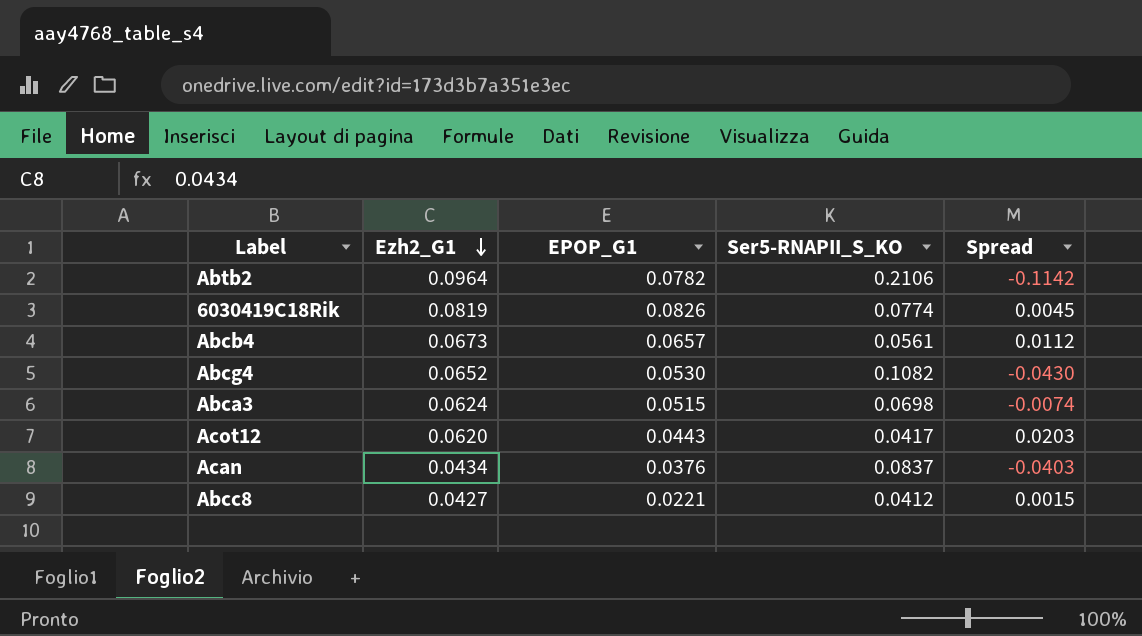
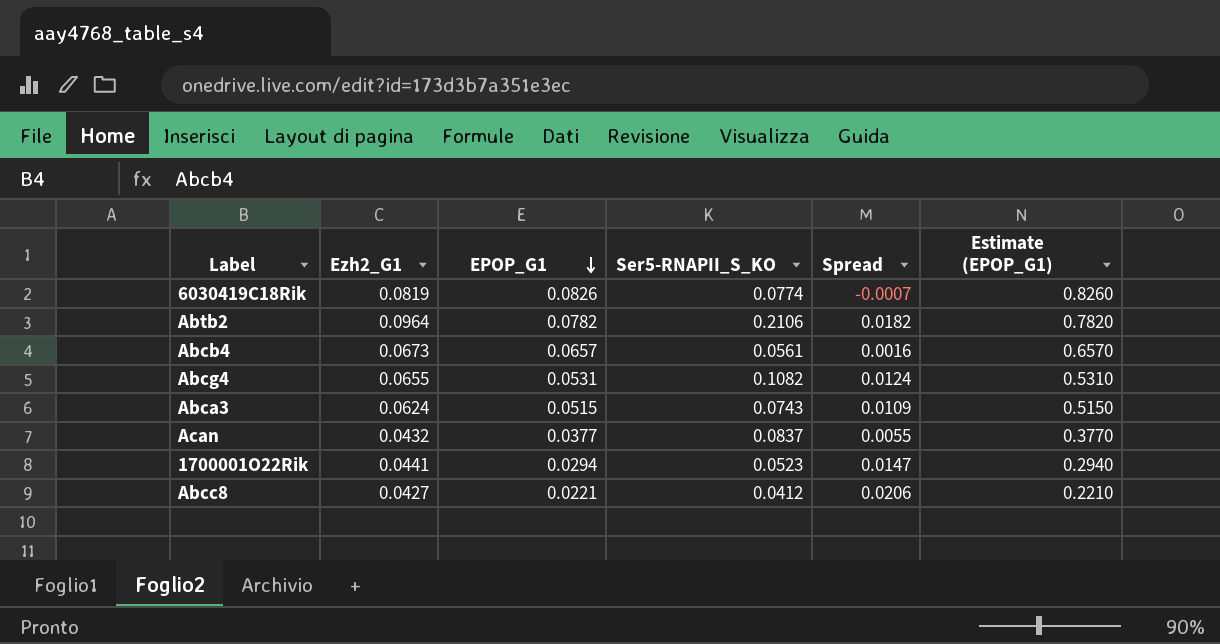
row order: Ezh2_G1 descending -> EPOP_G1 descending
column Spread | formula: [Ezh2_G1] - [Ser5-RNAPII_S_KO] -> [Ezh2_G1] - [EPOP_G1]
column Estimate (EPOP_G1) | formula: none -> [EPOP_G1] * 10
row Acot12: 0.0620 | 0.0443 | 0.0417 | 0.0203 -> none
Abcg4 | Ezh2_G1: 0.0652 -> 0.0655
Abcg4 | EPOP_G1: 0.0530 -> 0.0531
Abca3 | Ser5-RNAPII_S_KO: 0.0698 -> 0.0743
Acan | Ezh2_G1: 0.0434 -> 0.0432
Acan | EPOP_G1: 0.0376 -> 0.0377
row 1700001O22Rik: none -> 0.0441 | 0.0294 | 0.0523 | 0.0147 | 0.2940

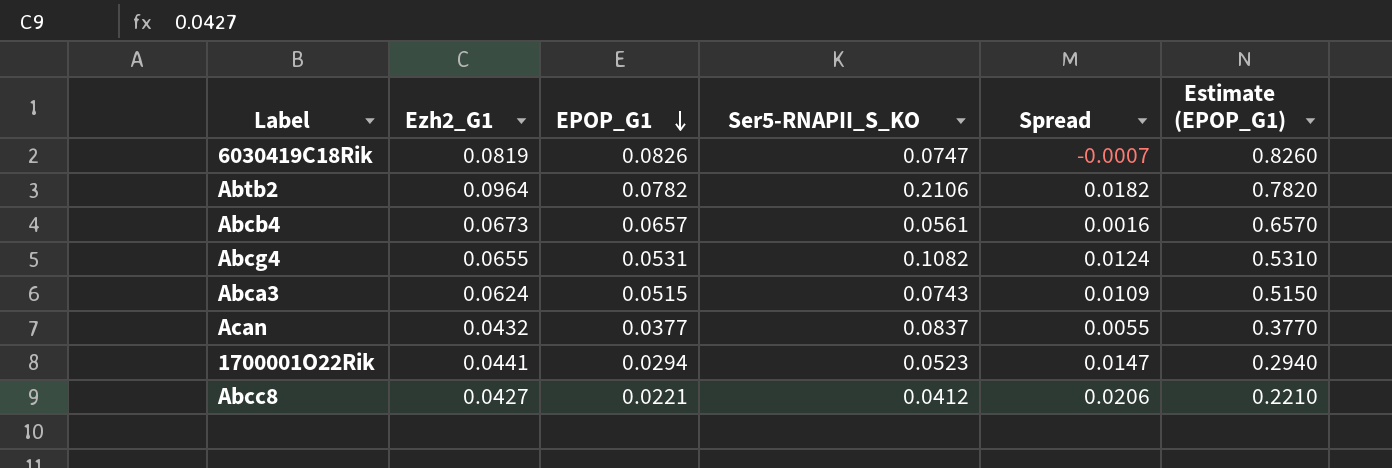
6030419C18Rik | Ser5-RNAPII_S_KO: 0.0774 -> 0.0747

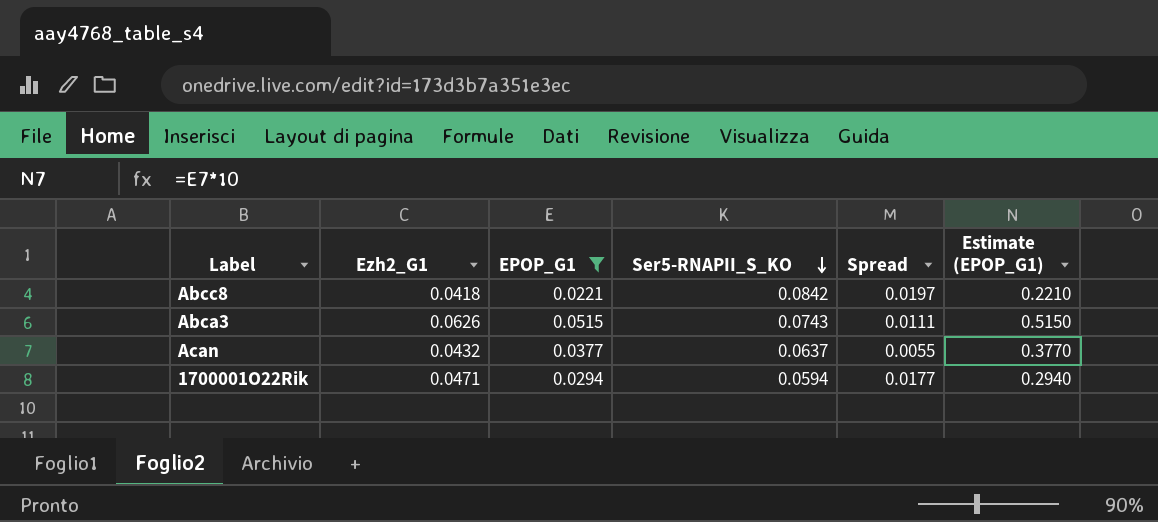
filter: none -> EPOP_G1 <= 0.0515
row order: EPOP_G1 descending -> Ser5-RNAPII_S_KO descending
Abcc8 | Ezh2_G1: 0.0427 -> 0.0418
Abcc8 | Ser5-RNAPII_S_KO: 0.0412 -> 0.0842
Abcc8 | Spread: 0.0206 -> 0.0197
Abca3 | Ezh2_G1: 0.0624 -> 0.0626
Abca3 | Spread: 0.0109 -> 0.0111
Acan | Ser5-RNAPII_S_KO: 0.0837 -> 0.0637
1700001O22Rik | Ezh2_G1: 0.0441 -> 0.0471
1700001O22Rik | Ser5-RNAPII_S_KO: 0.0523 -> 0.0594
1700001O22Rik | Spread: 0.0147 -> 0.0177

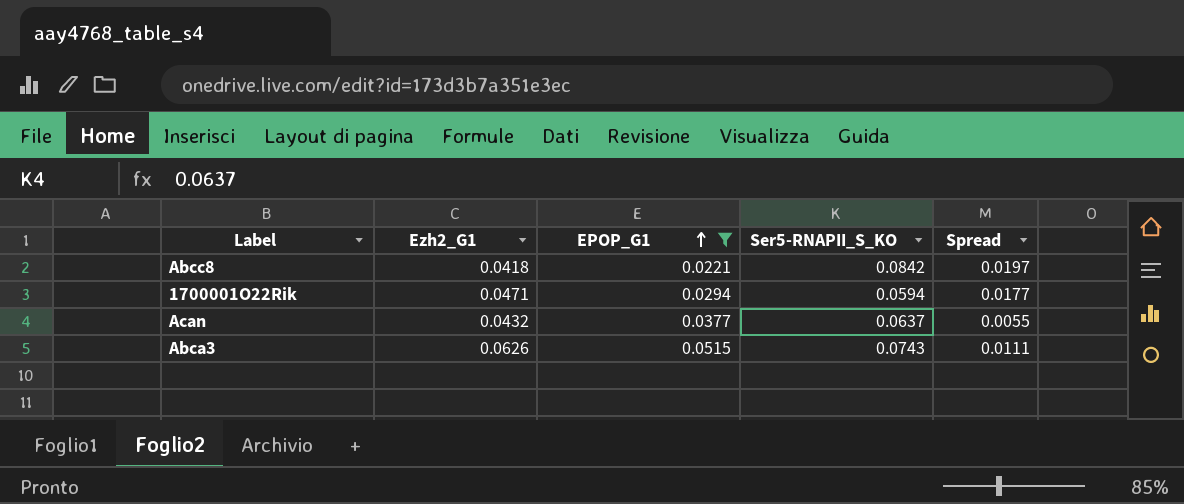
row order: Ser5-RNAPII_S_KO descending -> EPOP_G1 ascending
column Estimate (EPOP_G1) | formula: [EPOP_G1] * 10 -> none

